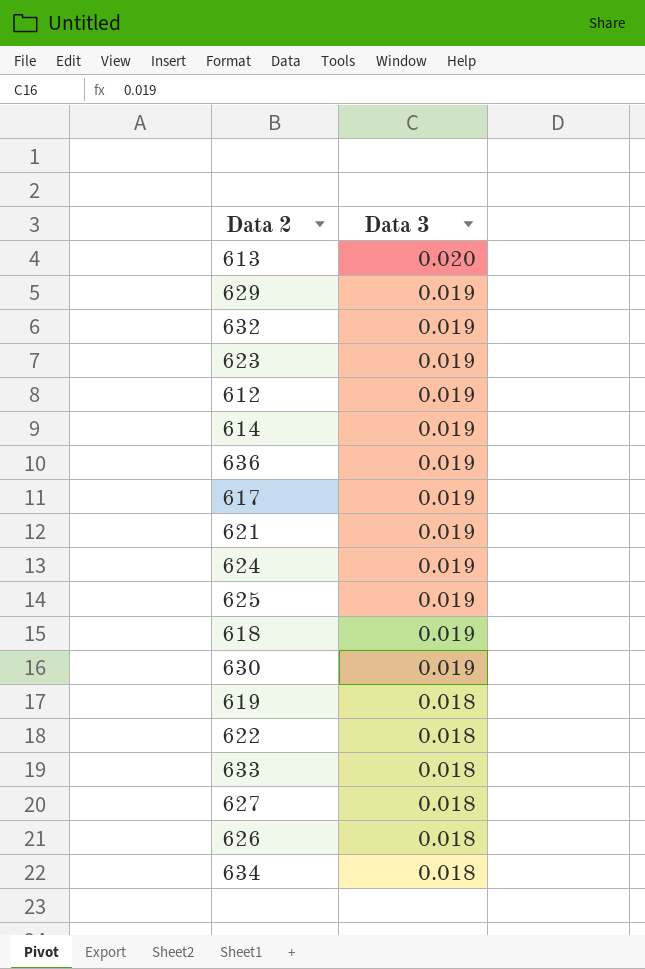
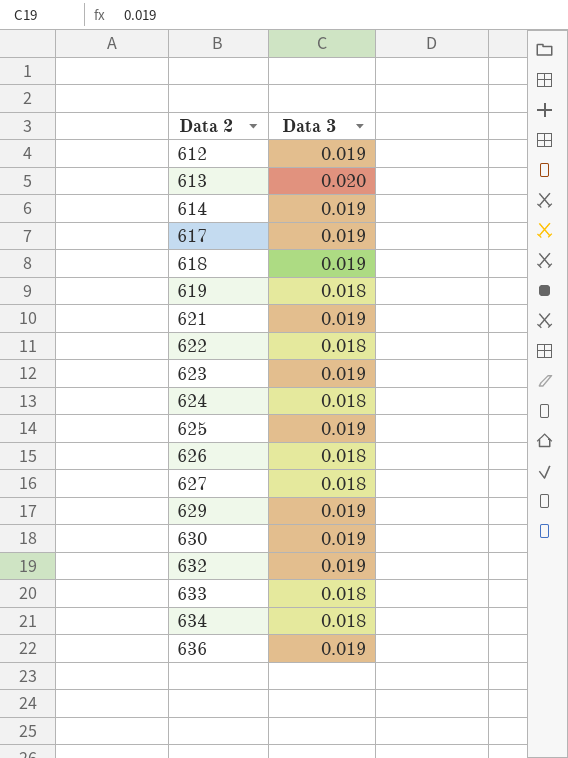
row order: Data 3 descending -> Data 2 ascending
624 | Data 3: 0.019 -> 0.018

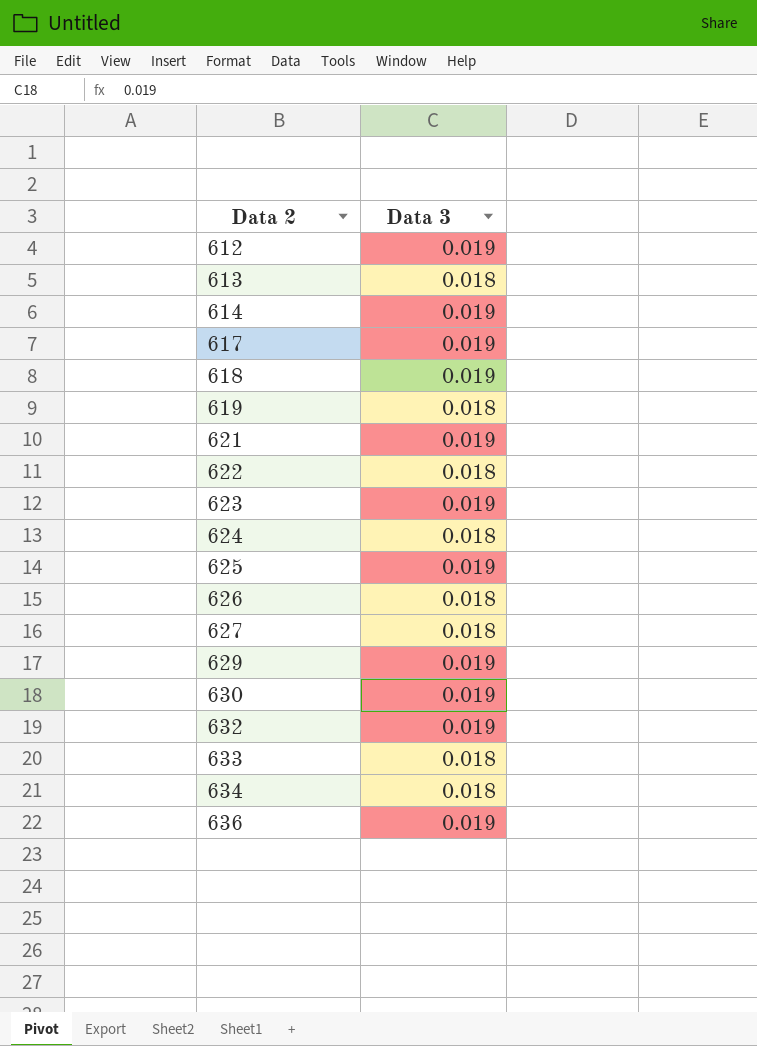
613 | Data 3: 0.020 -> 0.018

